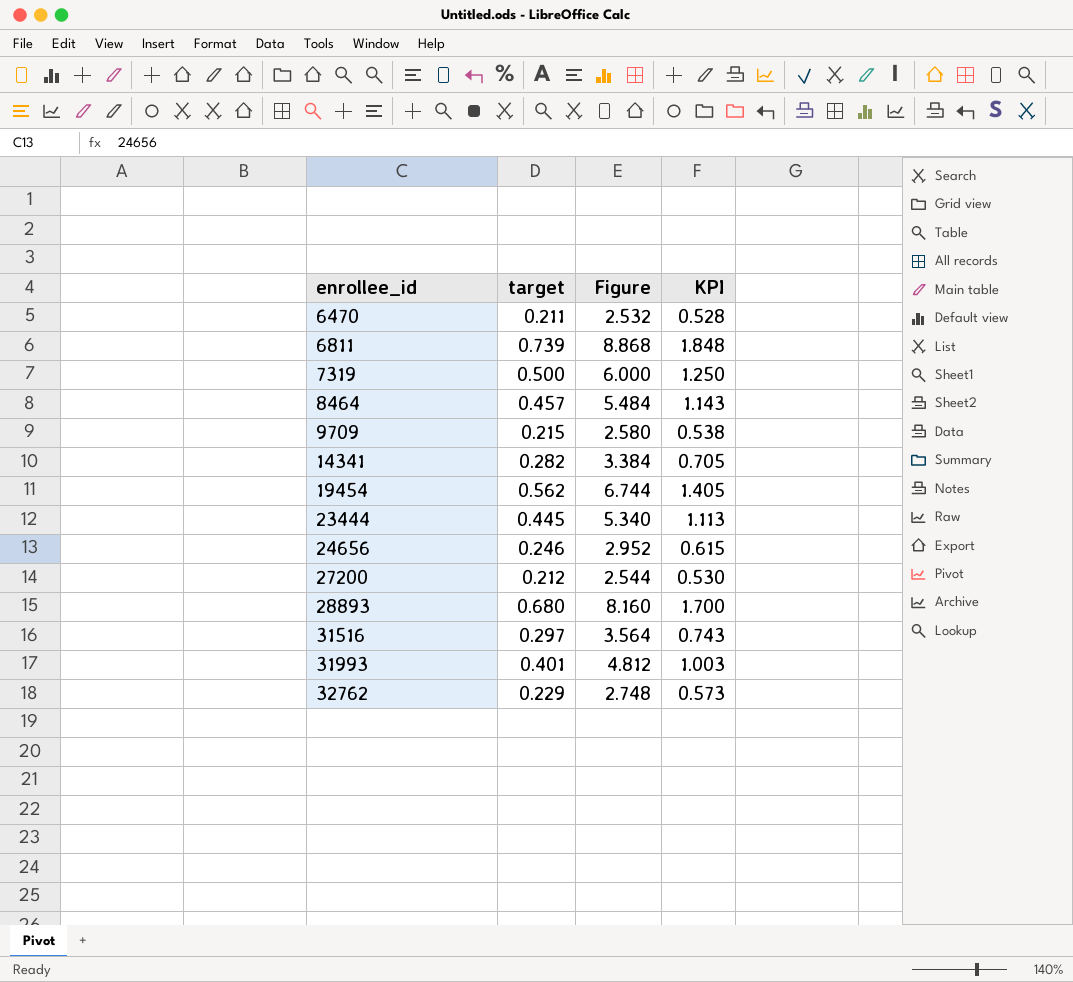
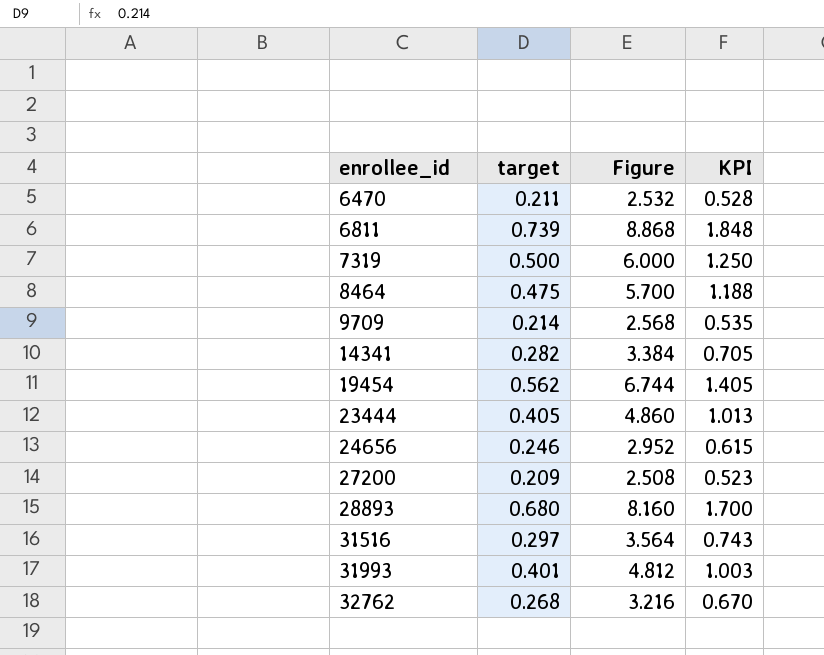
8464 | target: 0.457 -> 0.475
8464 | Figure: 5.484 -> 5.700
8464 | KPI: 1.143 -> 1.188
9709 | target: 0.215 -> 0.214
9709 | Figure: 2.580 -> 2.568
9709 | KPI: 0.538 -> 0.535
23444 | target: 0.445 -> 0.405
23444 | Figure: 5.340 -> 4.860
23444 | KPI: 1.113 -> 1.013
27200 | target: 0.212 -> 0.209
27200 | Figure: 2.544 -> 2.508
27200 | KPI: 0.530 -> 0.523
32762 | target: 0.229 -> 0.268
32762 | Figure: 2.748 -> 3.216
32762 | KPI: 0.573 -> 0.670

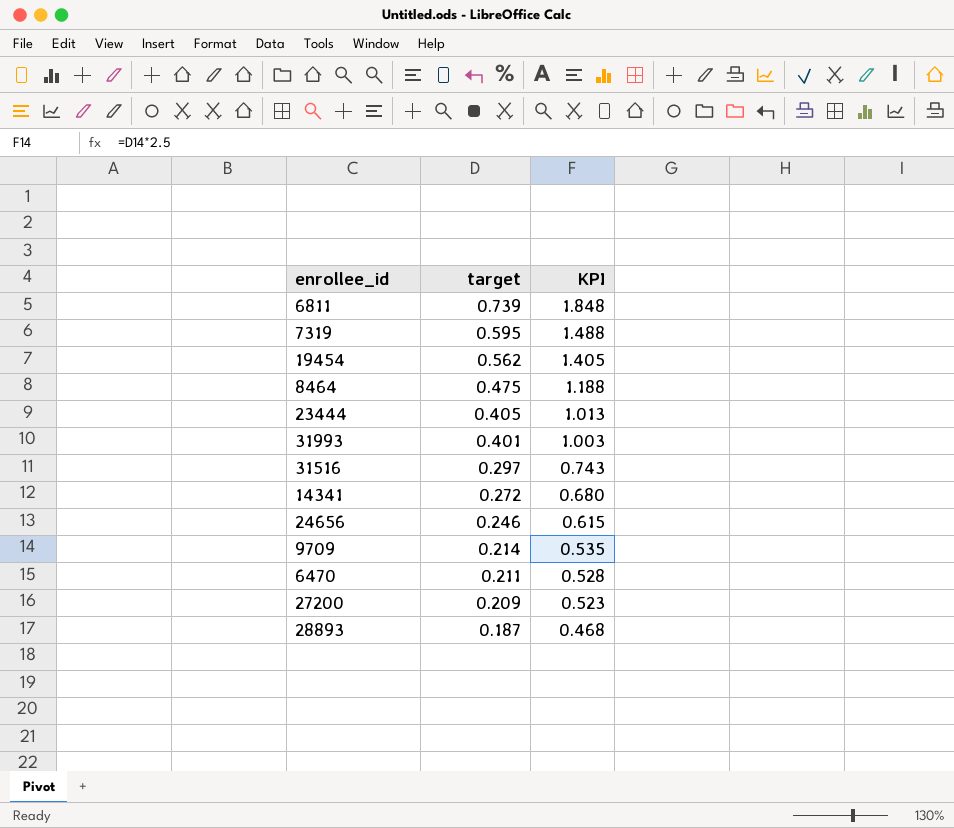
row order: enrollee_id ascending -> target descending
column Figure | formula: [target] * 12 -> none
row 32762: 0.268 | 3.216 | 0.670 -> none
7319 | target: 0.500 -> 0.595
7319 | KPI: 1.250 -> 1.488
14341 | target: 0.282 -> 0.272
14341 | KPI: 0.705 -> 0.680
28893 | target: 0.680 -> 0.187
28893 | KPI: 1.700 -> 0.468

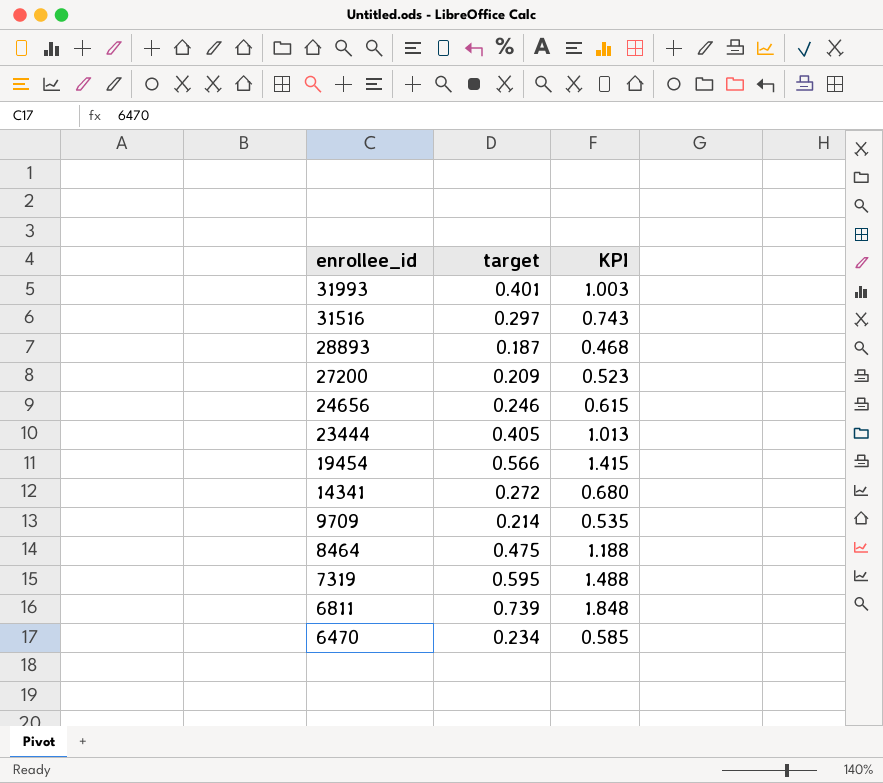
row order: target descending -> enrollee_id descending
19454 | target: 0.562 -> 0.566
19454 | KPI: 1.405 -> 1.415
6470 | target: 0.211 -> 0.234
6470 | KPI: 0.528 -> 0.585

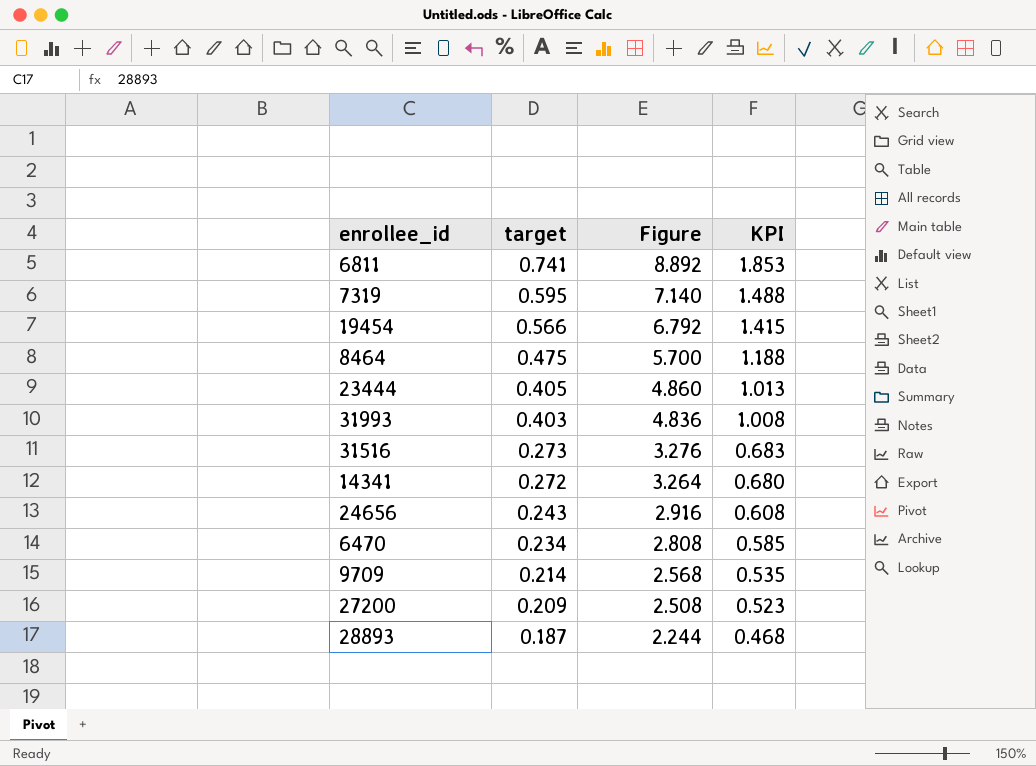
row order: enrollee_id descending -> target descending
column Figure | formula: none -> [target] * 12
6811 | target: 0.739 -> 0.741
6811 | KPI: 1.848 -> 1.853
31993 | target: 0.401 -> 0.403
31993 | KPI: 1.003 -> 1.008
31516 | target: 0.297 -> 0.273
31516 | KPI: 0.743 -> 0.683
24656 | target: 0.246 -> 0.243
24656 | KPI: 0.615 -> 0.608

